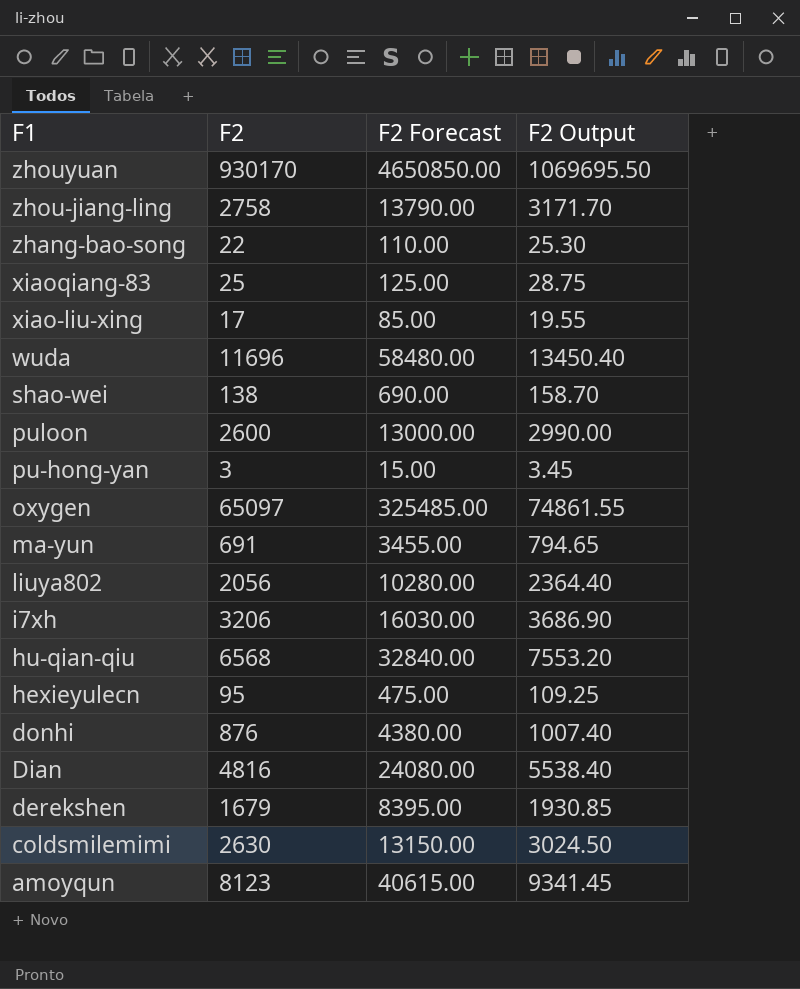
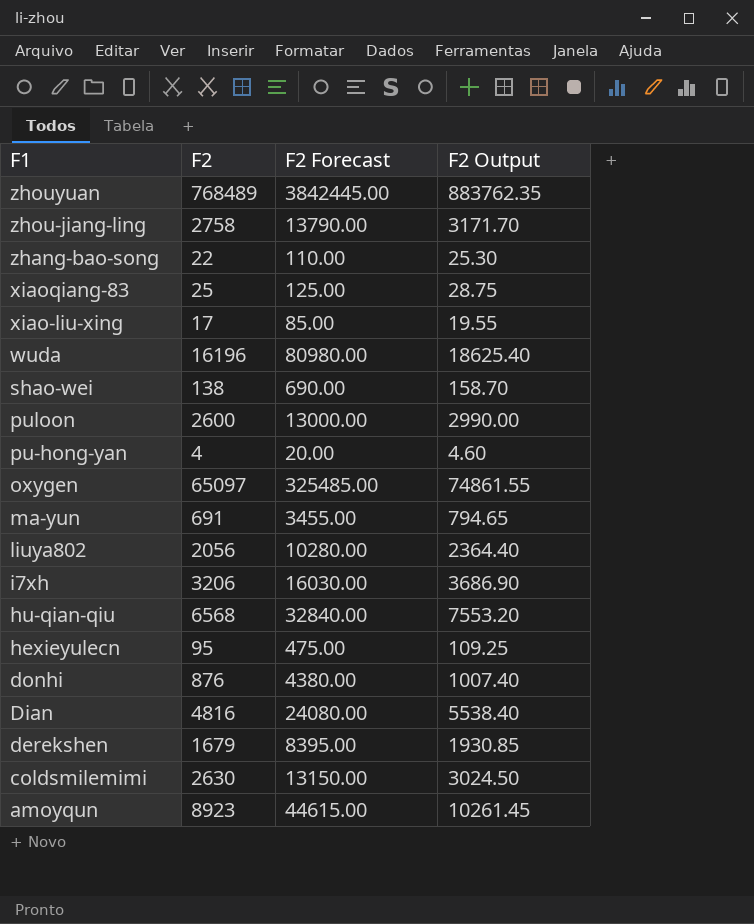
zhouyuan | F2: 930170 -> 768489
zhouyuan | F2 Forecast: 4650850.00 -> 3842445.00
zhouyuan | F2 Output: 1069695.50 -> 883762.35
wuda | F2: 11696 -> 16196
wuda | F2 Forecast: 58480.00 -> 80980.00
wuda | F2 Output: 13450.40 -> 18625.40
pu-hong-yan | F2: 3 -> 4
pu-hong-yan | F2 Forecast: 15.00 -> 20.00
pu-hong-yan | F2 Output: 3.45 -> 4.60
amoyqun | F2: 8123 -> 8923
amoyqun | F2 Forecast: 40615.00 -> 44615.00
amoyqun | F2 Output: 9341.45 -> 10261.45

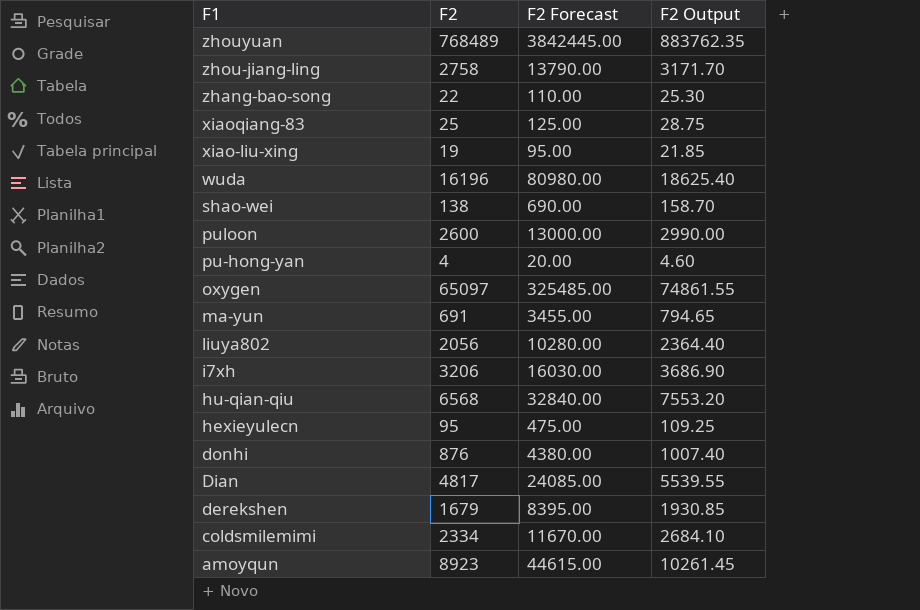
xiao-liu-xing | F2: 17 -> 19
xiao-liu-xing | F2 Forecast: 85.00 -> 95.00
xiao-liu-xing | F2 Output: 19.55 -> 21.85
Dian | F2: 4816 -> 4817
Dian | F2 Forecast: 24080.00 -> 24085.00
Dian | F2 Output: 5538.40 -> 5539.55
coldsmilemimi | F2: 2630 -> 2334
coldsmilemimi | F2 Forecast: 13150.00 -> 11670.00
coldsmilemimi | F2 Output: 3024.50 -> 2684.10

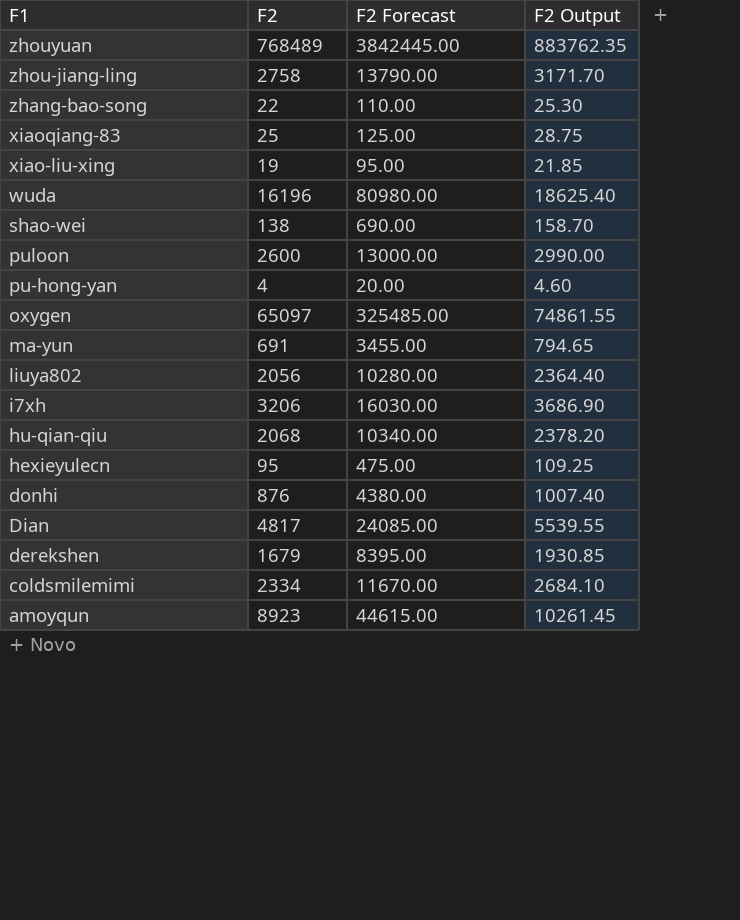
hu-qian-qiu | F2: 6568 -> 2068
hu-qian-qiu | F2 Forecast: 32840.00 -> 10340.00
hu-qian-qiu | F2 Output: 7553.20 -> 2378.20

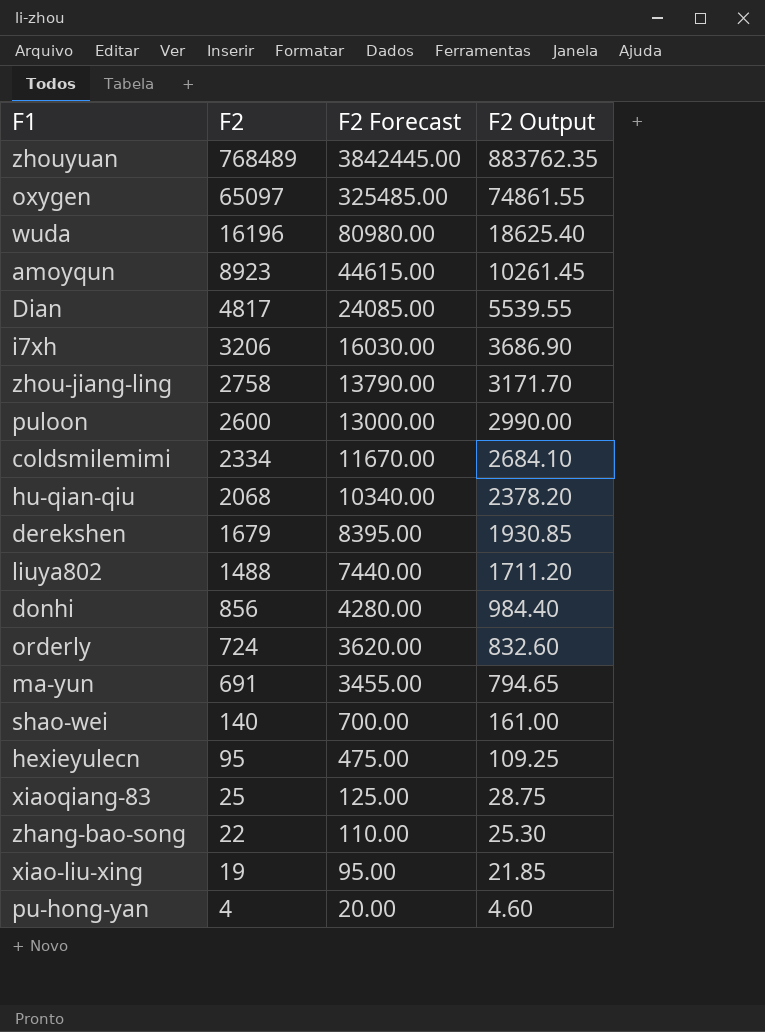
row order: F1 descending -> F2 descending
liuya802 | F2: 2056 -> 1488
liuya802 | F2 Forecast: 10280.00 -> 7440.00
liuya802 | F2 Output: 2364.40 -> 1711.20
donhi | F2: 876 -> 856
donhi | F2 Forecast: 4380.00 -> 4280.00
donhi | F2 Output: 1007.40 -> 984.40
row orderly: none -> 724 | 3620.00 | 832.60
shao-wei | F2: 138 -> 140
shao-wei | F2 Forecast: 690.00 -> 700.00
shao-wei | F2 Output: 158.70 -> 161.00

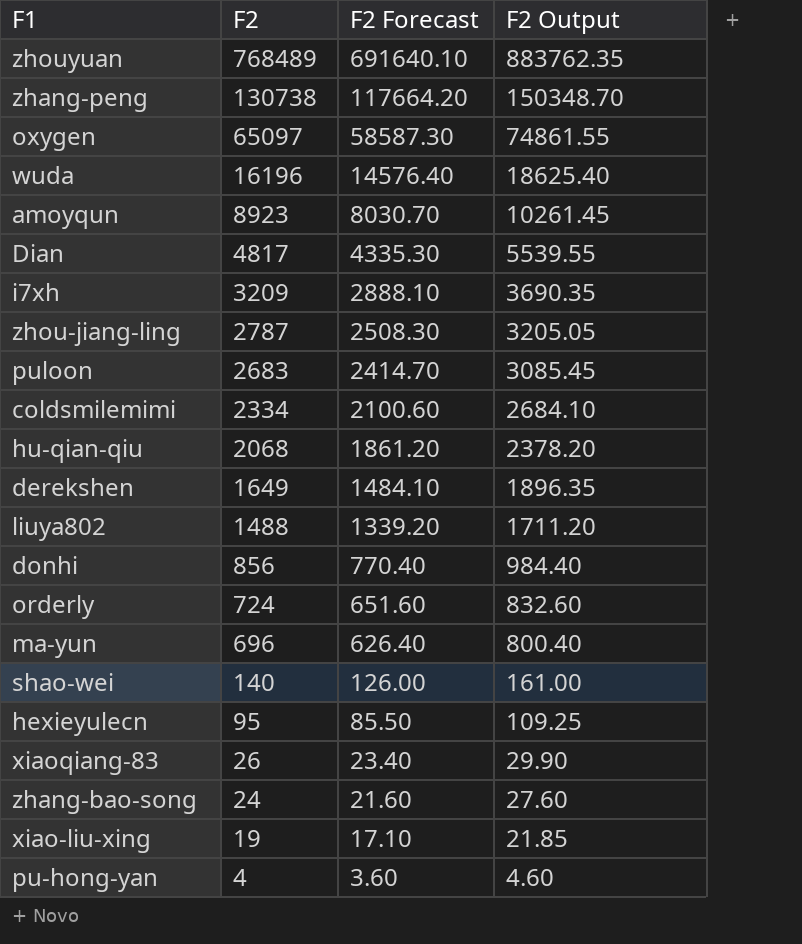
column F2 Forecast | formula: [F2] * 5 -> [F2] * 0.9
row zhang-peng: none -> 130738 | 117664.20 | 150348.70
i7xh | F2: 3206 -> 3209
i7xh | F2 Output: 3686.90 -> 3690.35
zhou-jiang-ling | F2: 2758 -> 2787
zhou-jiang-ling | F2 Output: 3171.70 -> 3205.05
puloon | F2: 2600 -> 2683
puloon | F2 Output: 2990.00 -> 3085.45
derekshen | F2: 1679 -> 1649
derekshen | F2 Output: 1930.85 -> 1896.35
ma-yun | F2: 691 -> 696
ma-yun | F2 Output: 794.65 -> 800.40
xiaoqiang-83 | F2: 25 -> 26
xiaoqiang-83 | F2 Output: 28.75 -> 29.90
zhang-bao-song | F2: 22 -> 24
zhang-bao-song | F2 Output: 25.30 -> 27.60

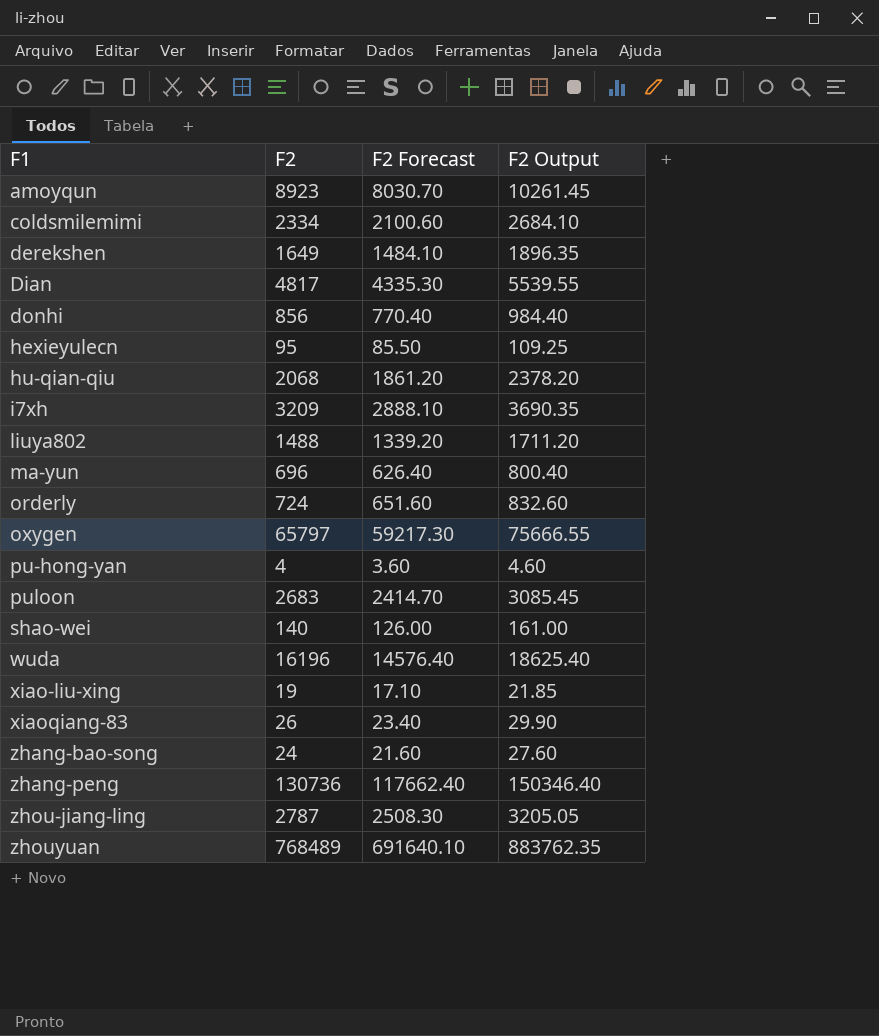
row order: F2 descending -> F1 ascending
oxygen | F2: 65097 -> 65797
oxygen | F2 Forecast: 58587.30 -> 59217.30
oxygen | F2 Output: 74861.55 -> 75666.55
zhang-peng | F2: 130738 -> 130736
zhang-peng | F2 Forecast: 117664.20 -> 117662.40
zhang-peng | F2 Output: 150348.70 -> 150346.40

